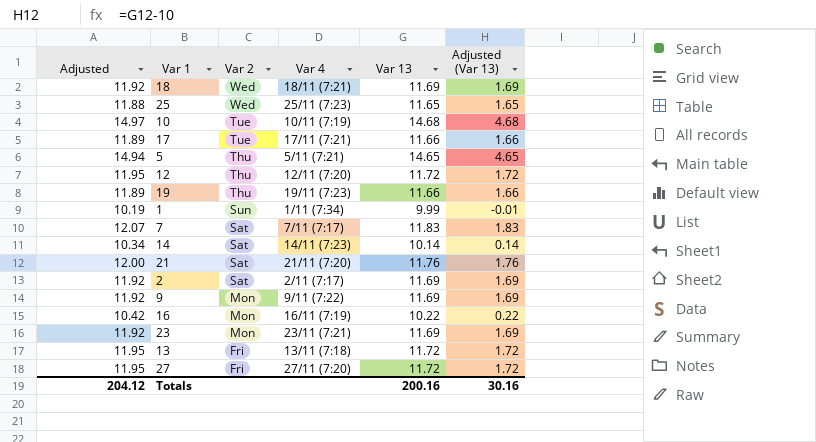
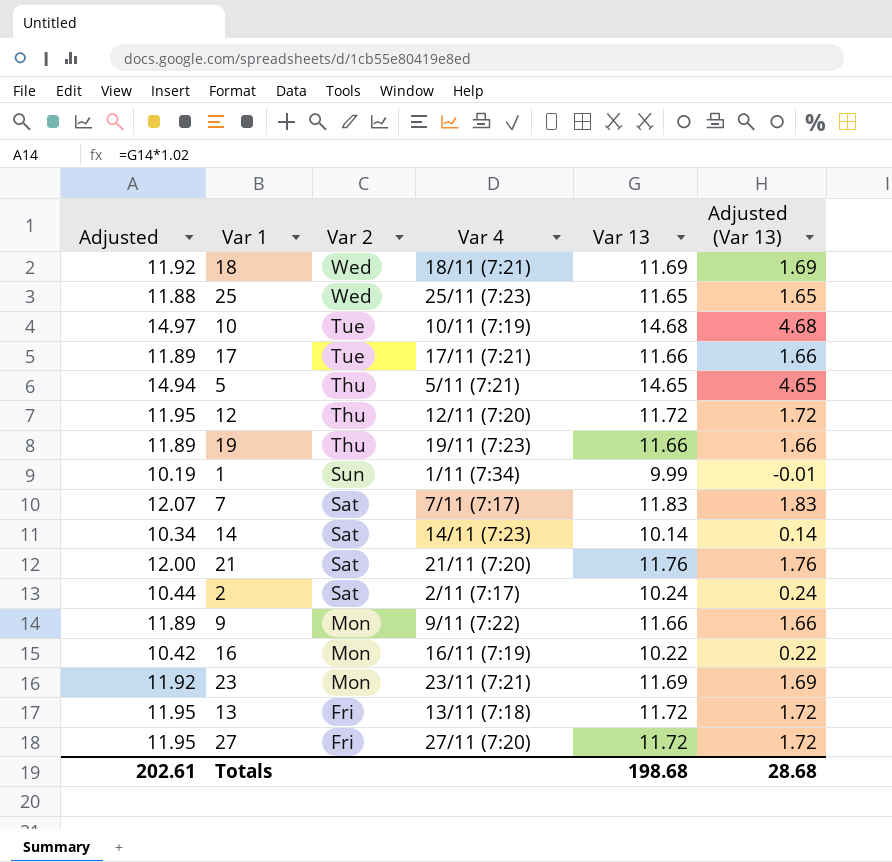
2 | Adjusted: 11.92 -> 10.44
2 | Var 13: 11.69 -> 10.24
2 | Adjusted (Var 13): 1.69 -> 0.24
9 | Adjusted: 11.92 -> 11.89
9 | Var 13: 11.69 -> 11.66
9 | Adjusted (Var 13): 1.69 -> 1.66
Totals | Adjusted: 204.12 -> 202.61
Totals | Var 13: 200.16 -> 198.68
Totals | Adjusted (Var 13): 30.16 -> 28.68

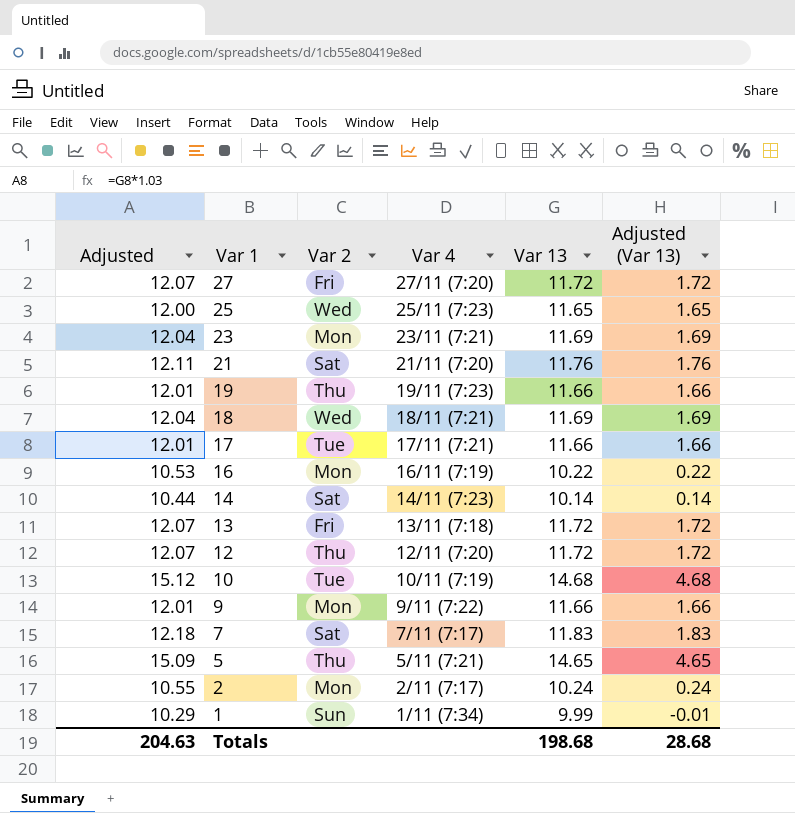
row order: Var 2 descending -> Var 1 descending
column Adjusted | formula: [Var 13] * 1.02 -> [Var 13] * 1.03
2 | Var 2: Sat -> Mon
Totals | Adjusted: 202.61 -> 204.63

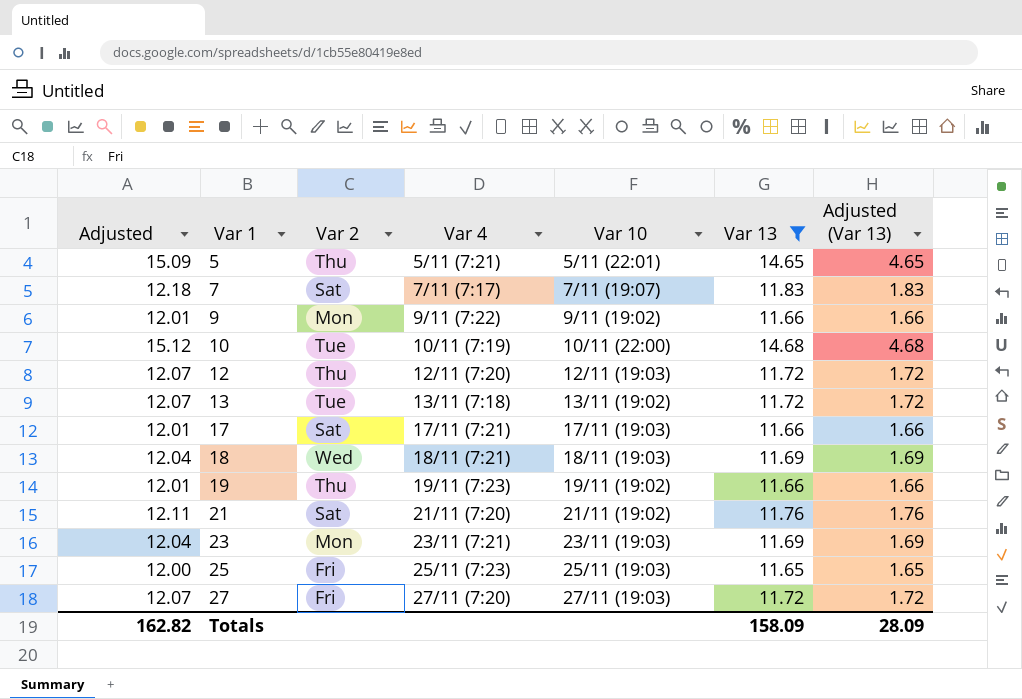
filter: none -> Var 13 >= 11.65
row order: Var 1 descending -> Var 1 ascending
column Var 10 | position: none -> 5
13 | Var 2: Fri -> Tue
17 | Var 2: Tue -> Sat
25 | Var 2: Wed -> Fri
Totals | Adjusted: 204.63 -> 162.82
Totals | Var 13: 198.68 -> 158.09
Totals | Adjusted (Var 13): 28.68 -> 28.09

